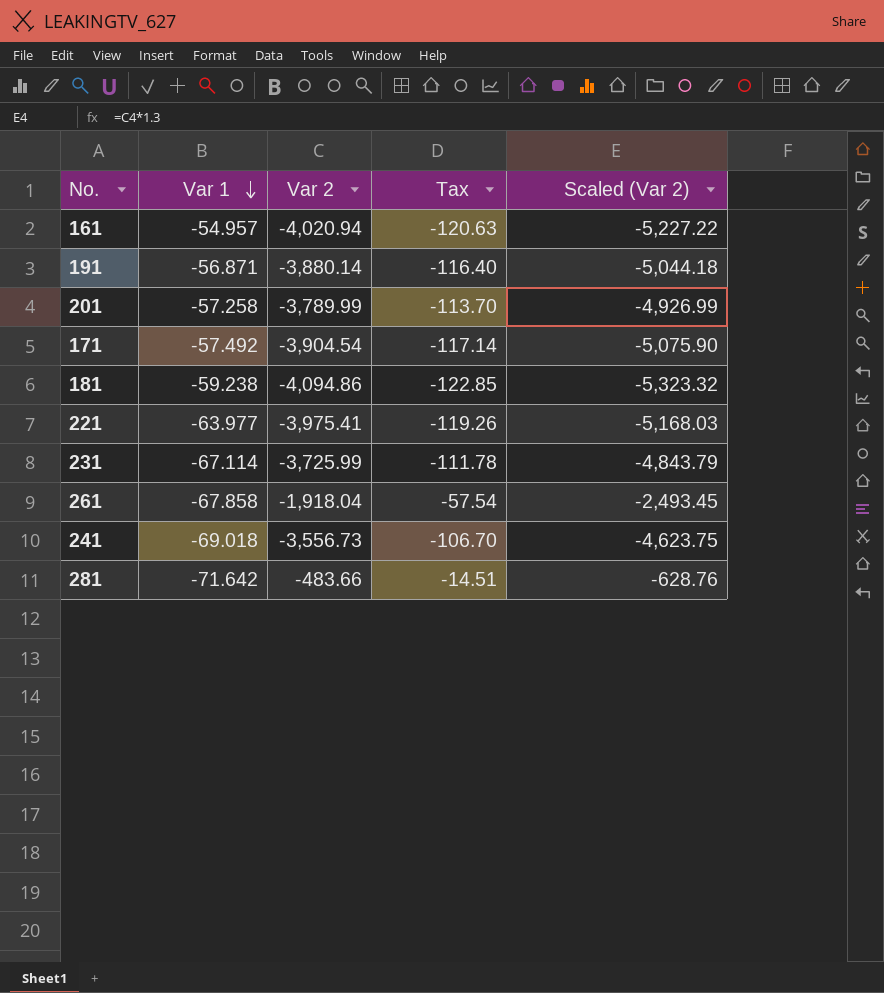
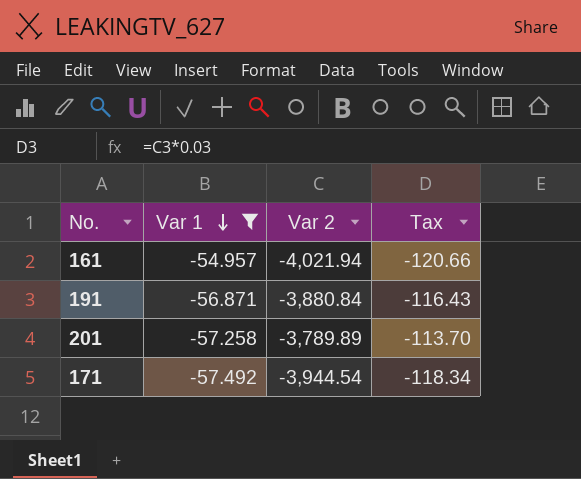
filter: none -> Var 1 >= -57.492
column Scaled (Var 2) | formula: [Var 2] * 1.3 -> none
161 | Var 2: -4,020.94 -> -4,021.94
161 | Tax: -120.63 -> -120.66
191 | Var 2: -3,880.14 -> -3,880.84
191 | Tax: -116.40 -> -116.43
201 | Var 2: -3,789.99 -> -3,789.89
171 | Var 2: -3,904.54 -> -3,944.54
171 | Tax: -117.14 -> -118.34

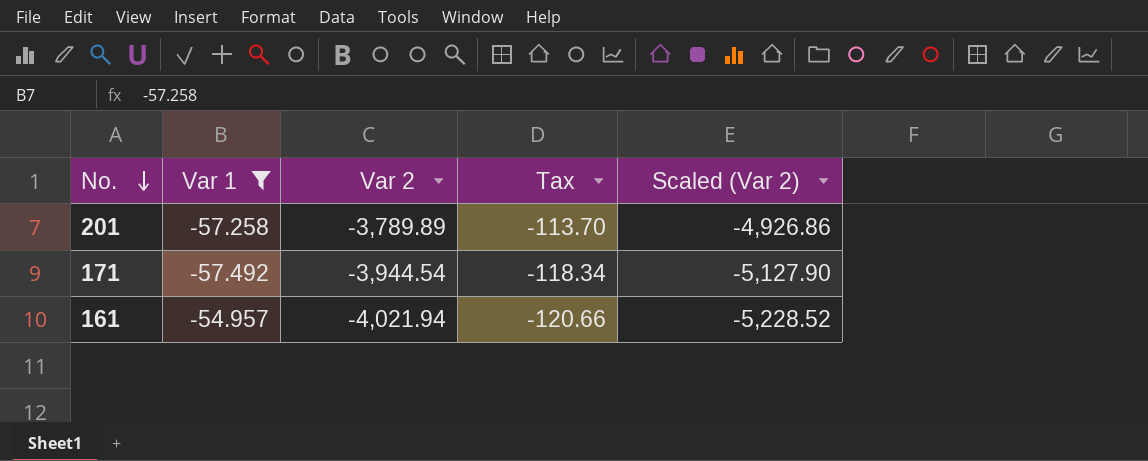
row order: Var 1 descending -> No. descending
column Scaled (Var 2) | formula: none -> [Var 2] * 1.3
row 191: -56.871 | -3,880.84 | -116.43 -> none

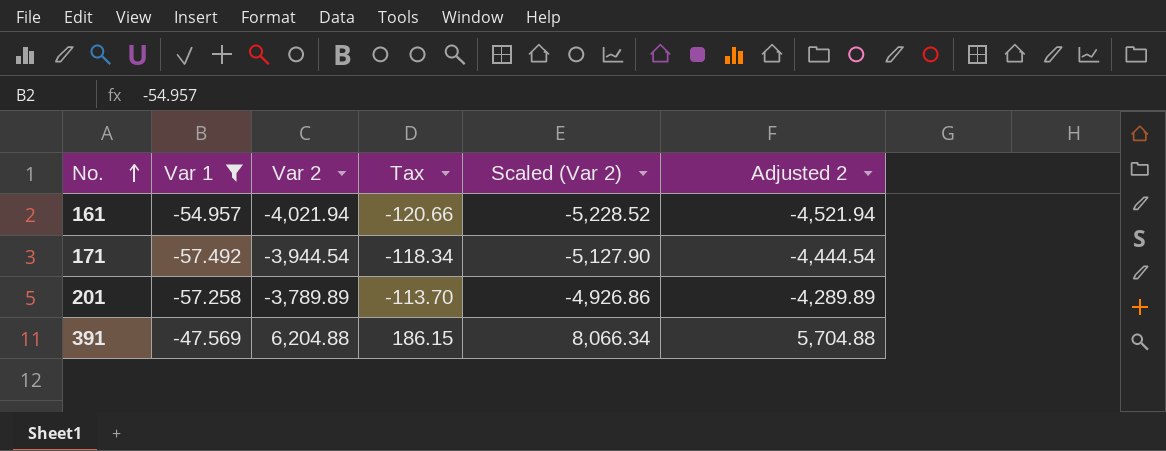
row order: No. descending -> No. ascending
column Adjusted 2 | formula: none -> [Var 2] - 500
row 391: none -> -47.569 | 6,204.88 | 186.15 | 8,066.34 | 5,704.88

